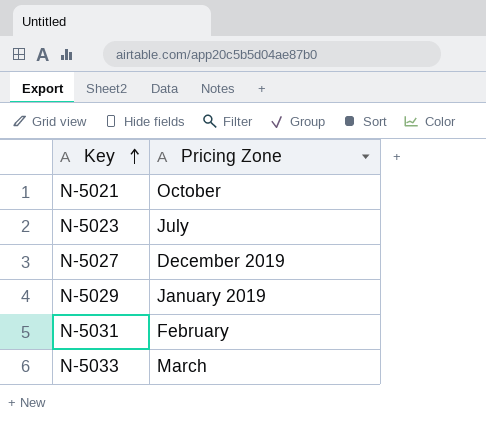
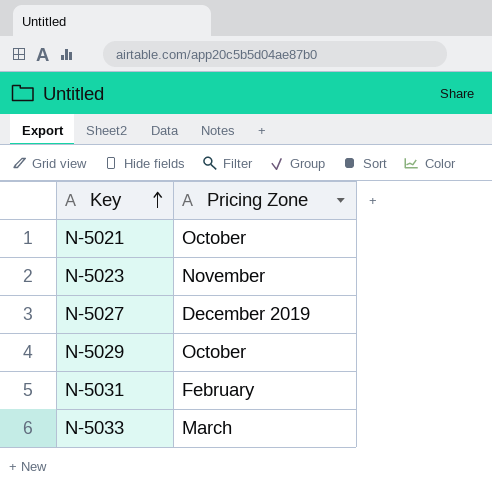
N-5023 | Pricing Zone: July -> November
N-5029 | Pricing Zone: January 2019 -> October

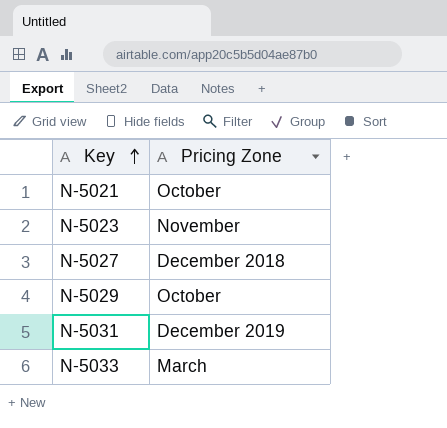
N-5027 | Pricing Zone: December 2019 -> December 2018
N-5031 | Pricing Zone: February -> December 2019

